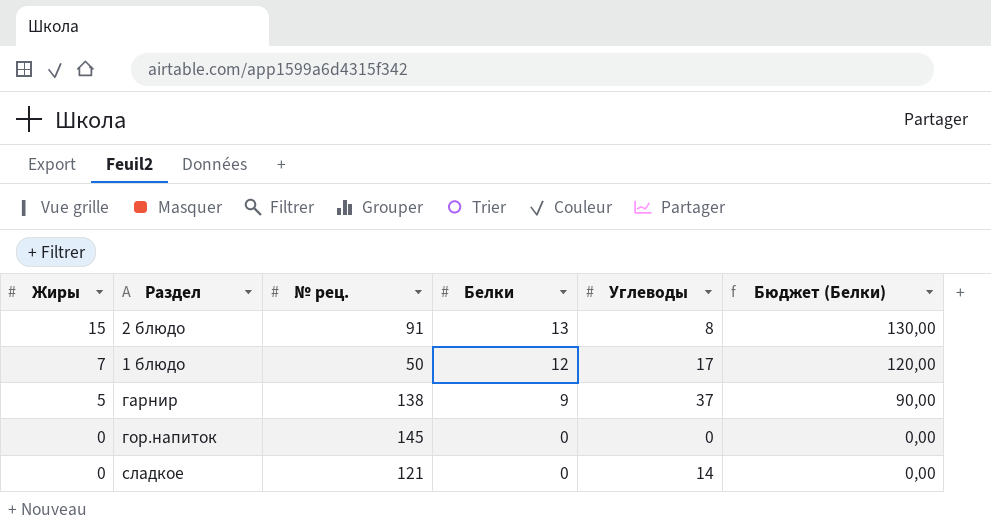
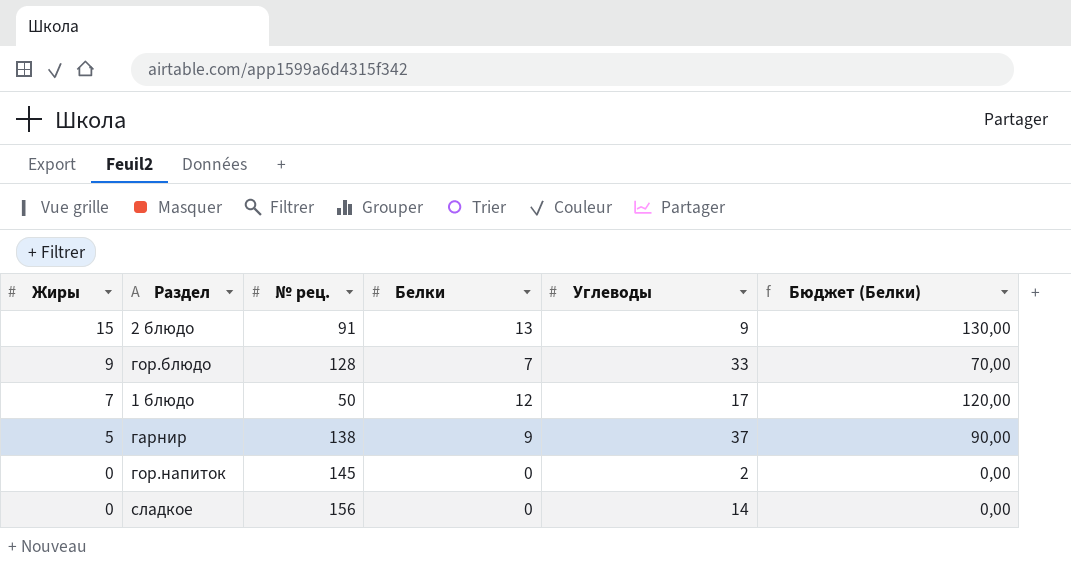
2 блюдо | Углеводы: 8 -> 9
row гор.блюдо: none -> 9 | 128 | 7 | 33 | 70,00
гор.напиток | Углеводы: 0 -> 2
сладкое | № рец.: 121 -> 156

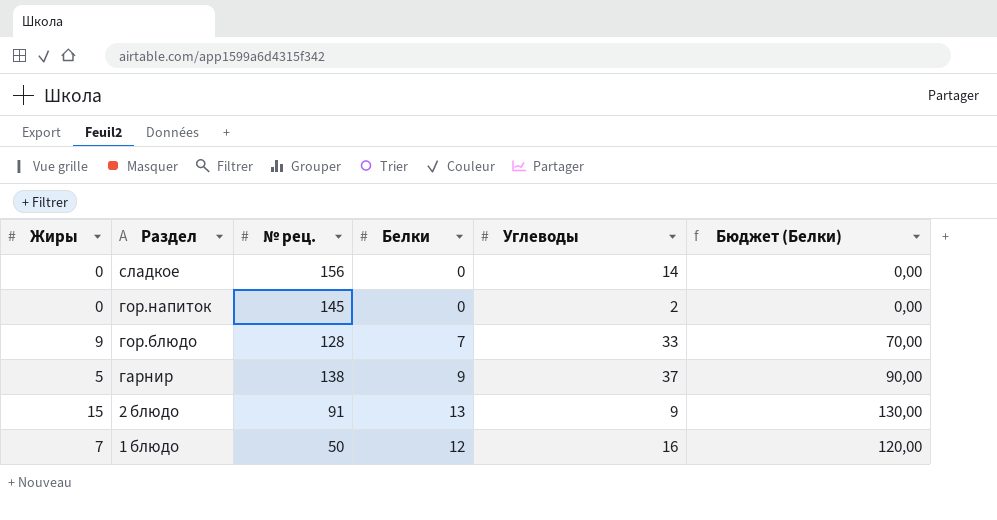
row order: Жиры descending -> Раздел descending
1 блюдо | Углеводы: 17 -> 16

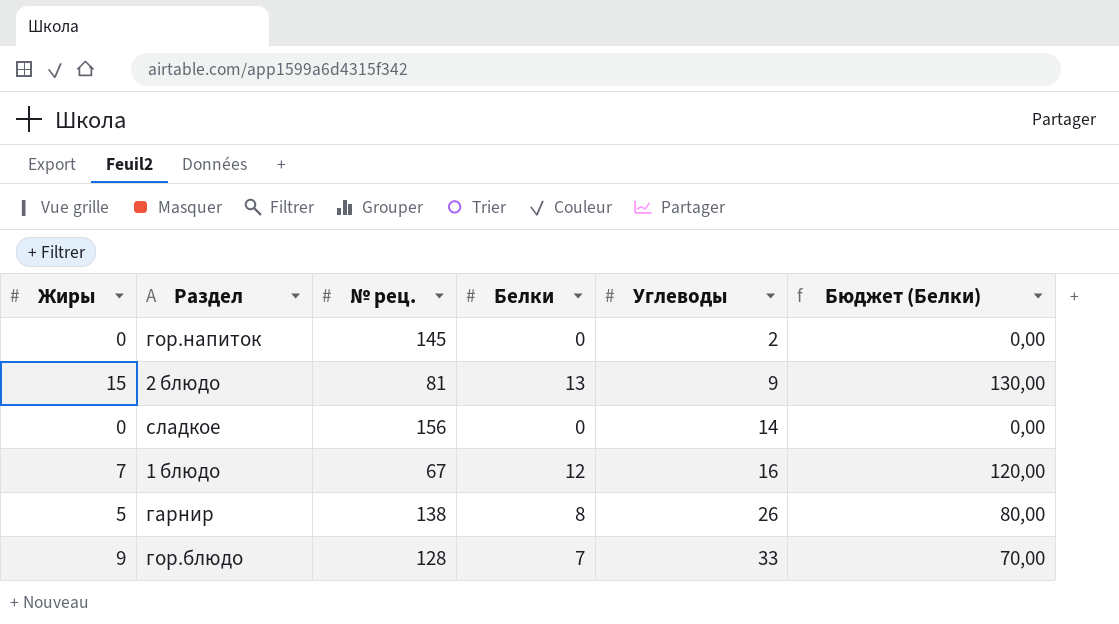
row order: Раздел descending -> Углеводы ascending
2 блюдо | № рец.: 91 -> 81
1 блюдо | № рец.: 50 -> 67
гарнир | Белки: 9 -> 8
гарнир | Углеводы: 37 -> 26
гарнир | Бюджет (Белки): 90,00 -> 80,00

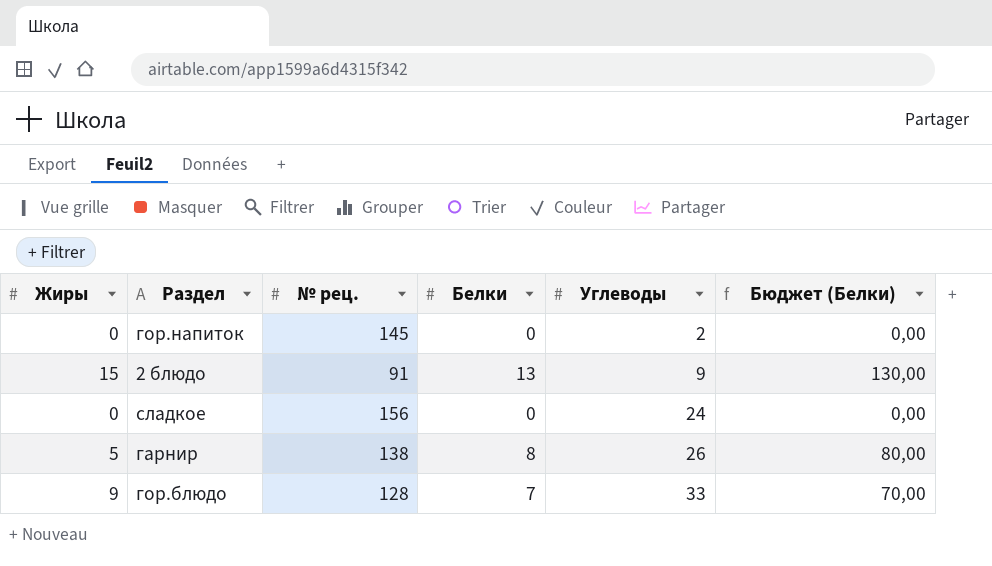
row 1 блюдо: 7 | 67 | 12 | 16 | 120,00 -> none
2 блюдо | № рец.: 81 -> 91
сладкое | Углеводы: 14 -> 24

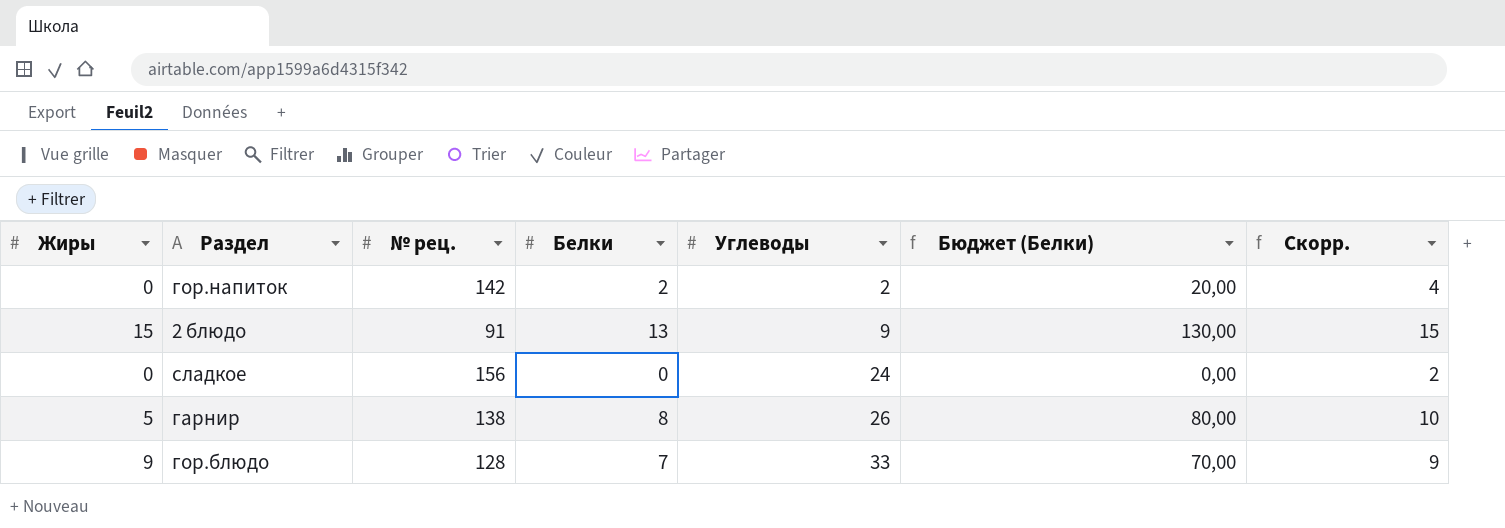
column Скорр. | formula: none -> [Белки] + 2
гор.напиток | № рец.: 145 -> 142
гор.напиток | Белки: 0 -> 2
гор.напиток | Бюджет (Белки): 0,00 -> 20,00

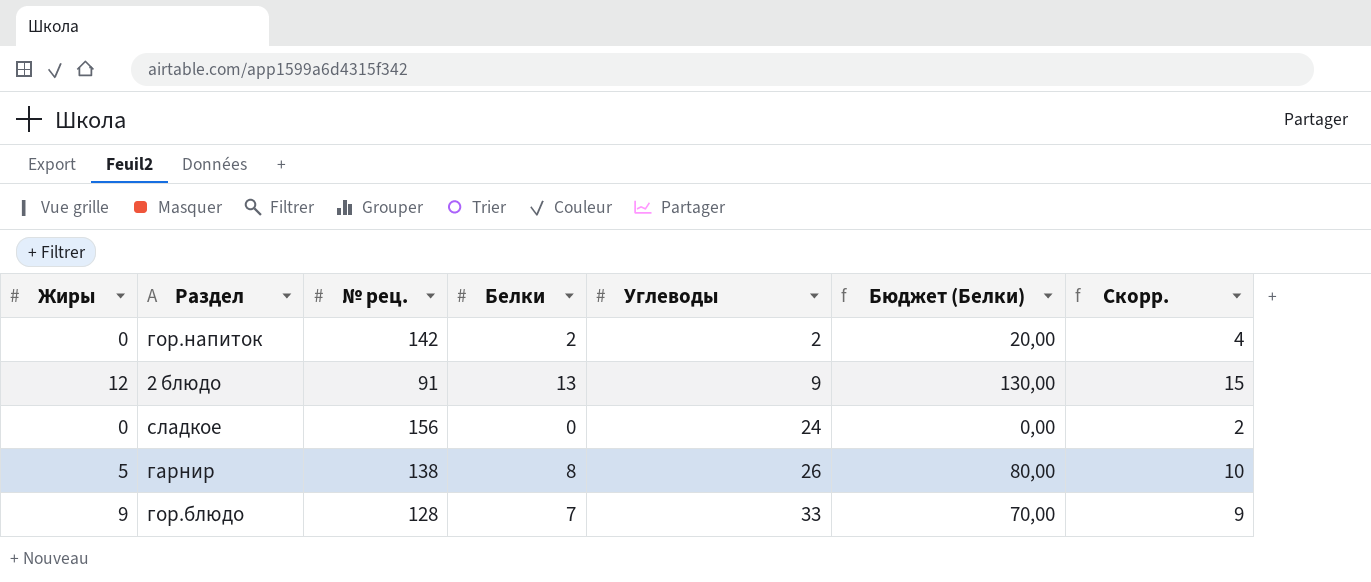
2 блюдо | Жиры: 15 -> 12

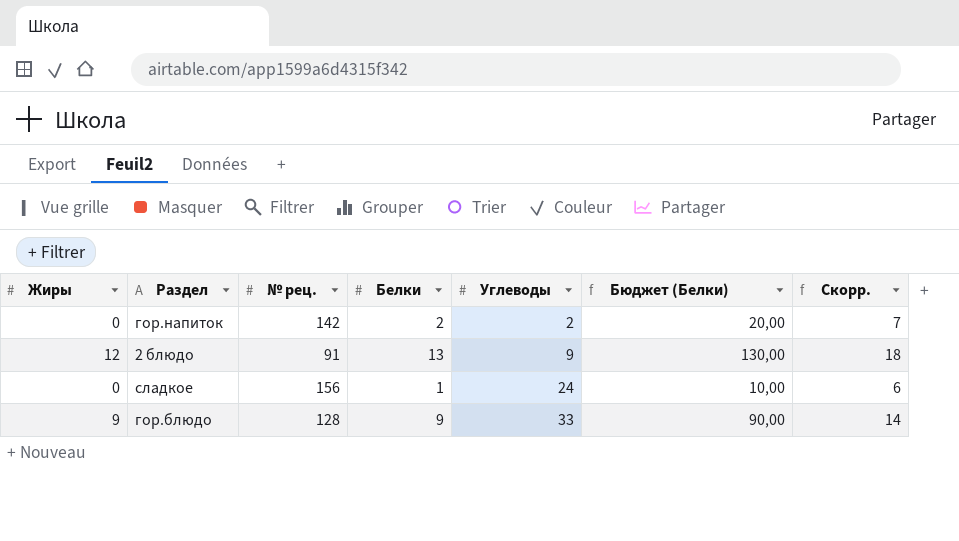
column Скорр. | formula: [Белки] + 2 -> [Белки] + 5
row гарнир: 5 | 138 | 8 | 26 | 80,00 | 10 -> none
сладкое | Белки: 0 -> 1
сладкое | Бюджет (Белки): 0,00 -> 10,00
гор.блюдо | Белки: 7 -> 9
гор.блюдо | Бюджет (Белки): 70,00 -> 90,00

